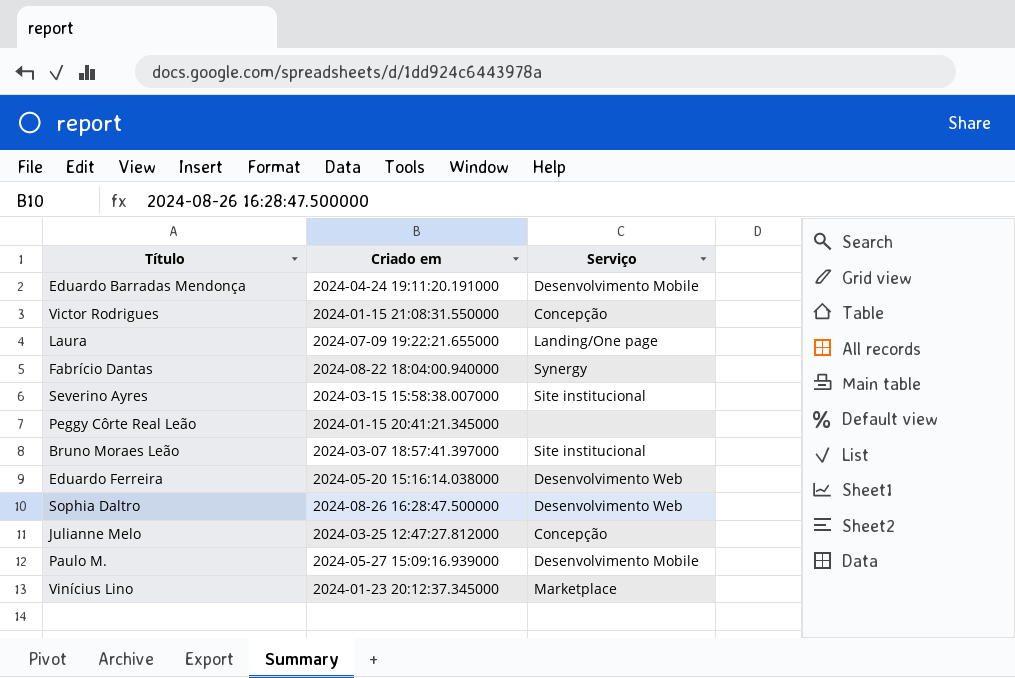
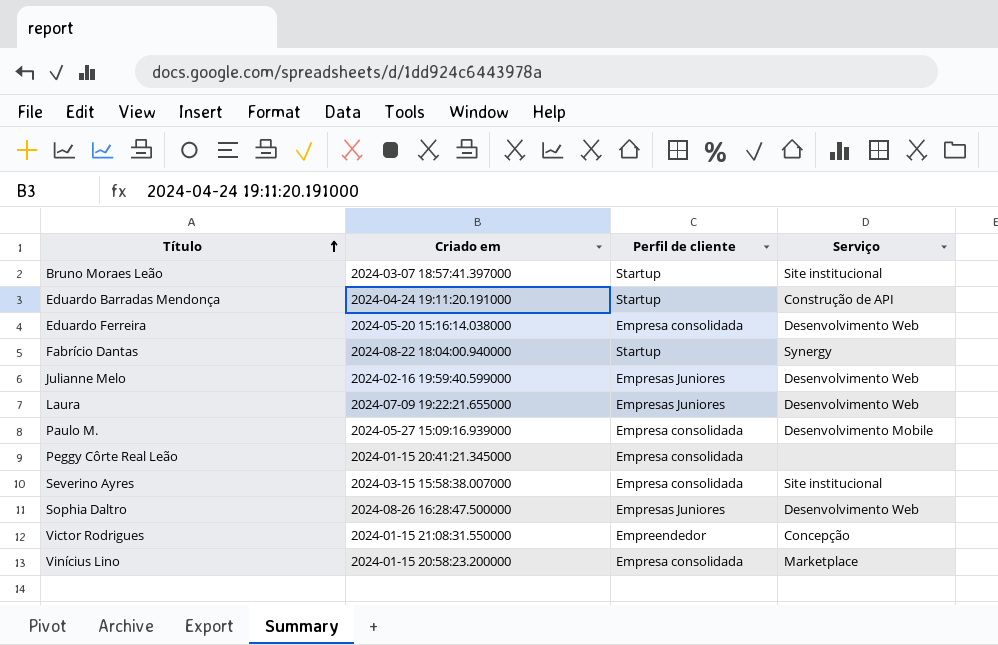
row order: none -> Título ascending
column Perfil de cliente | position: none -> 3
Eduardo Barradas Mendonça | Serviço: Desenvolvimento Mobile -> Construção de API
Julianne Melo | Criado em: 2024-03-25 12:47:27.812000 -> 2024-02-16 19:59:40.599000
Julianne Melo | Serviço: Concepção -> Desenvolvimento Web
Laura | Serviço: Landing/One page -> Desenvolvimento Web
Vinícius Lino | Criado em: 2024-01-23 20:12:37.345000 -> 2024-01-15 20:58:23.200000

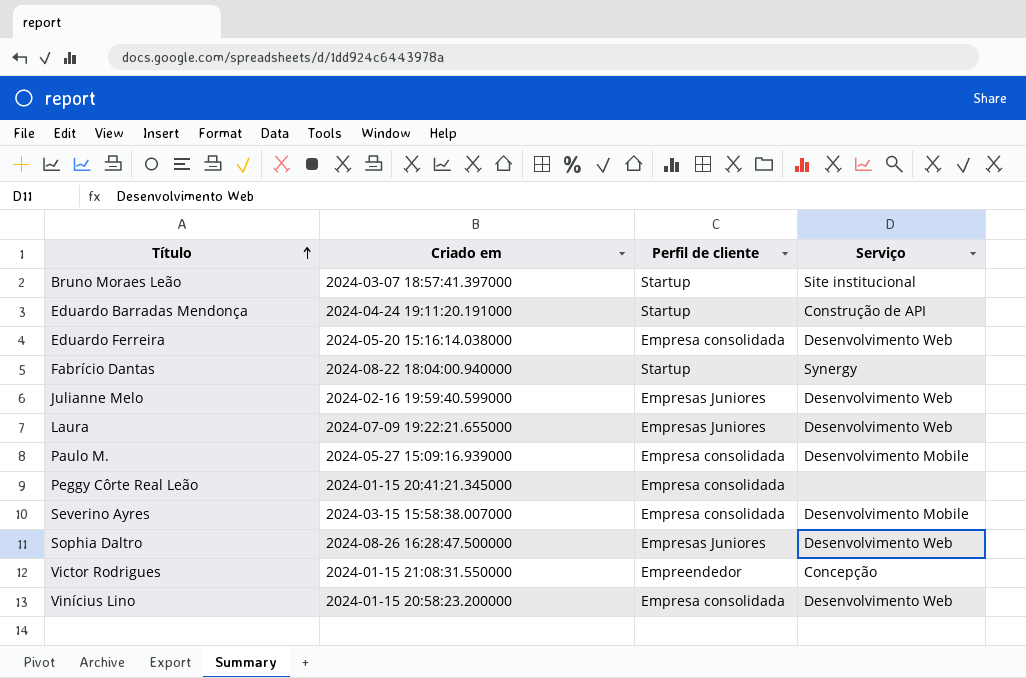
Severino Ayres | Serviço: Site institucional -> Desenvolvimento Mobile
Vinícius Lino | Serviço: Marketplace -> Desenvolvimento Web

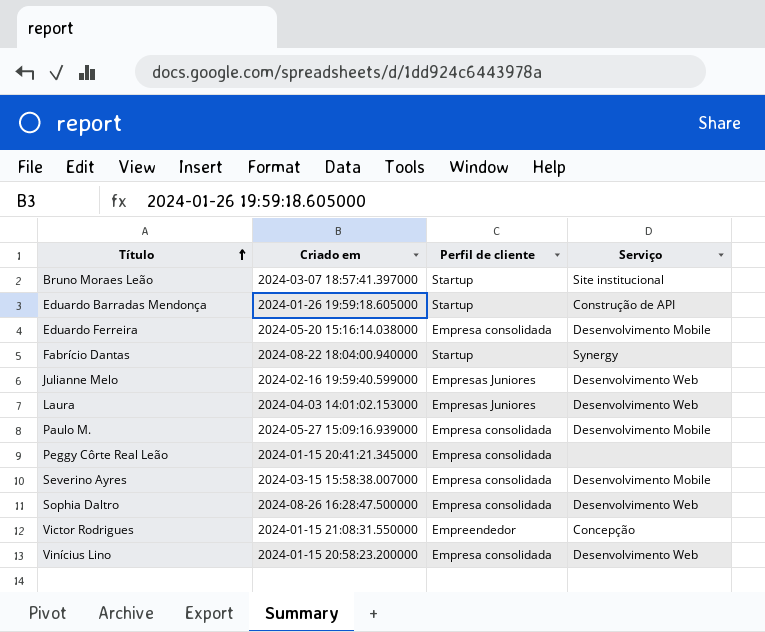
Eduardo Barradas Mendonça | Criado em: 2024-04-24 19:11:20.191000 -> 2024-01-26 19:59:18.605000
Eduardo Ferreira | Serviço: Desenvolvimento Web -> Desenvolvimento Mobile
Laura | Criado em: 2024-07-09 19:22:21.655000 -> 2024-04-03 14:01:02.153000
Sophia Daltro | Perfil de cliente: Empresas Juniores -> Empresa consolidada

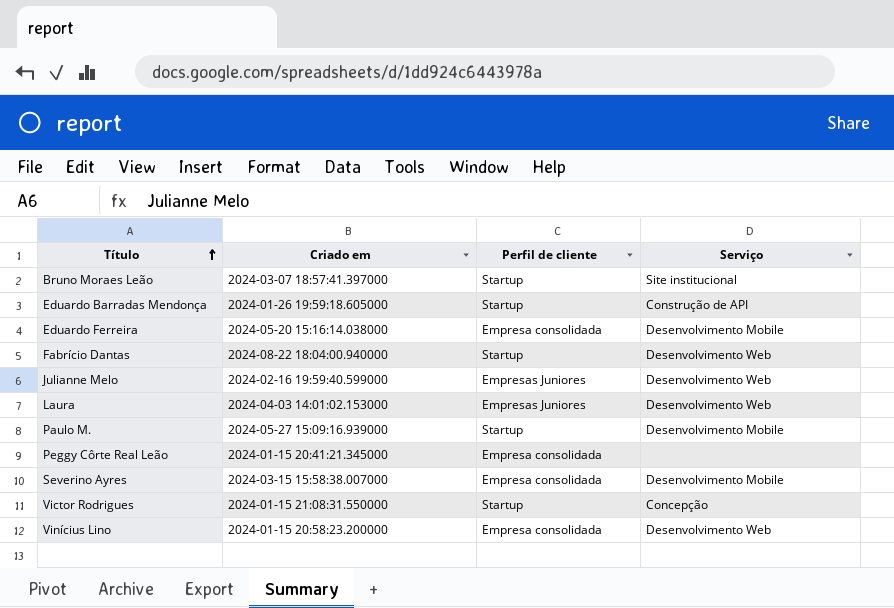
row Sophia Daltro: 2024-08-26 16:28:47.500000 | Empresa consolidada | Desenvolvimento Web -> none
Fabrício Dantas | Serviço: Synergy -> Desenvolvimento Web
Paulo M. | Perfil de cliente: Empresa consolidada -> Startup
Victor Rodrigues | Perfil de cliente: Empreendedor -> Startup

